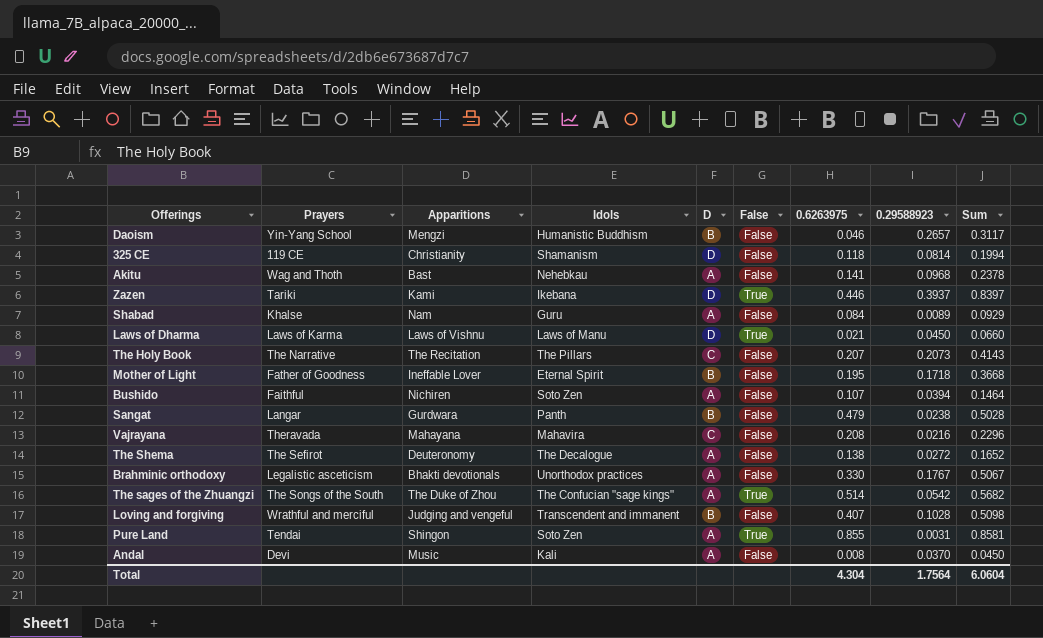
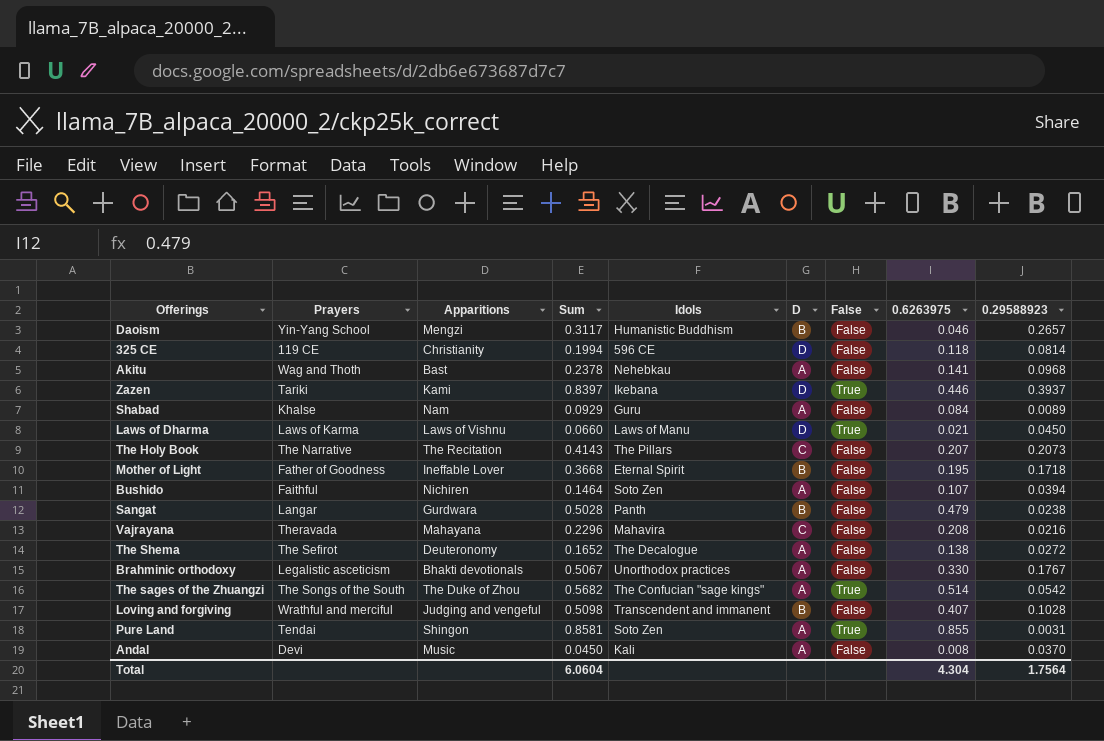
column Sum | position: 9 -> 4
325 CE | Idols: Shamanism -> 596 CE

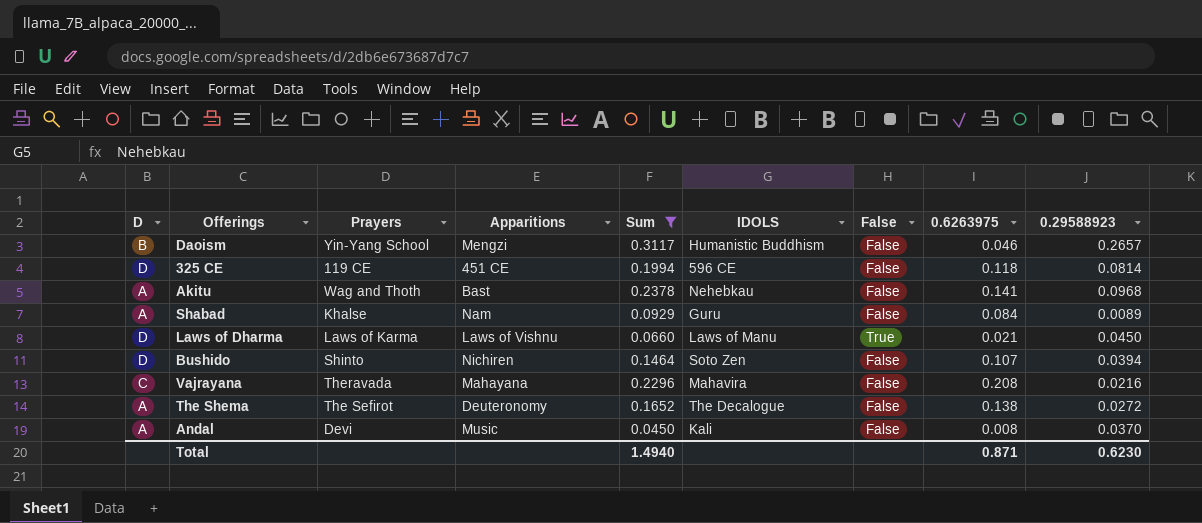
filter: none -> Sum <= 0.3117
column D | position: 6 -> 1
column name: Idols -> IDOLS
325 CE | Apparitions: Christianity -> 451 CE
Bushido | D: A -> D
Bushido | Prayers: Faithful -> Shinto
Total | Sum: 6.0604 -> 1.4940
Total | 0.6263975: 4.304 -> 0.871
Total | 0.29588923: 1.7564 -> 0.6230

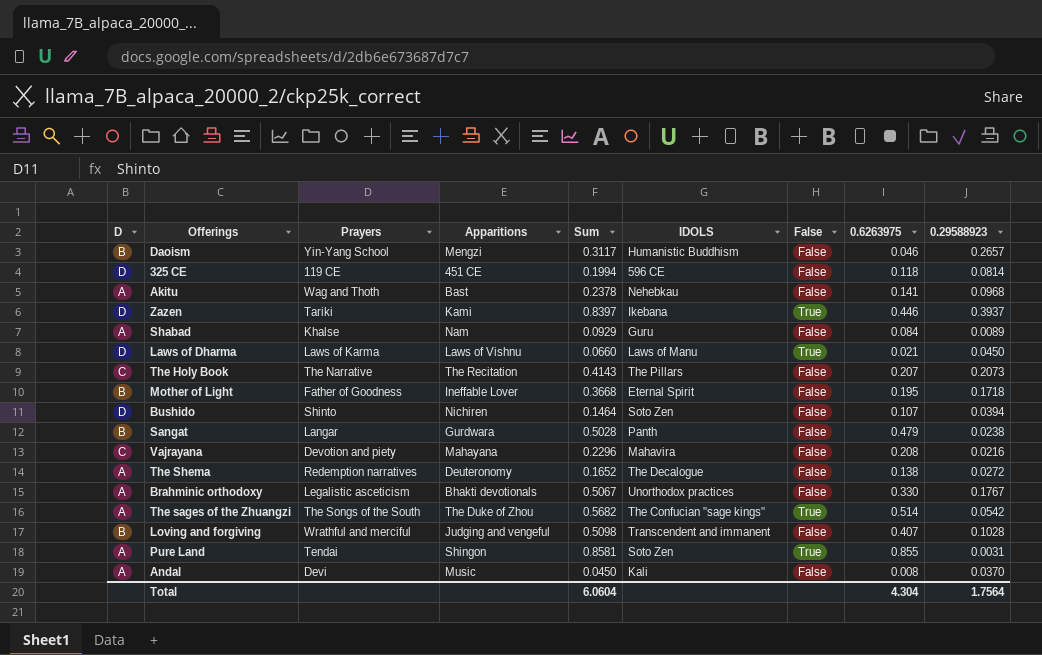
filter: Sum <= 0.3117 -> none
Vajrayana | Prayers: Theravada -> Devotion and piety
The Shema | Prayers: The Sefirot -> Redemption narratives
Total | Sum: 1.4940 -> 6.0604
Total | 0.6263975: 0.871 -> 4.304
Total | 0.29588923: 0.6230 -> 1.7564

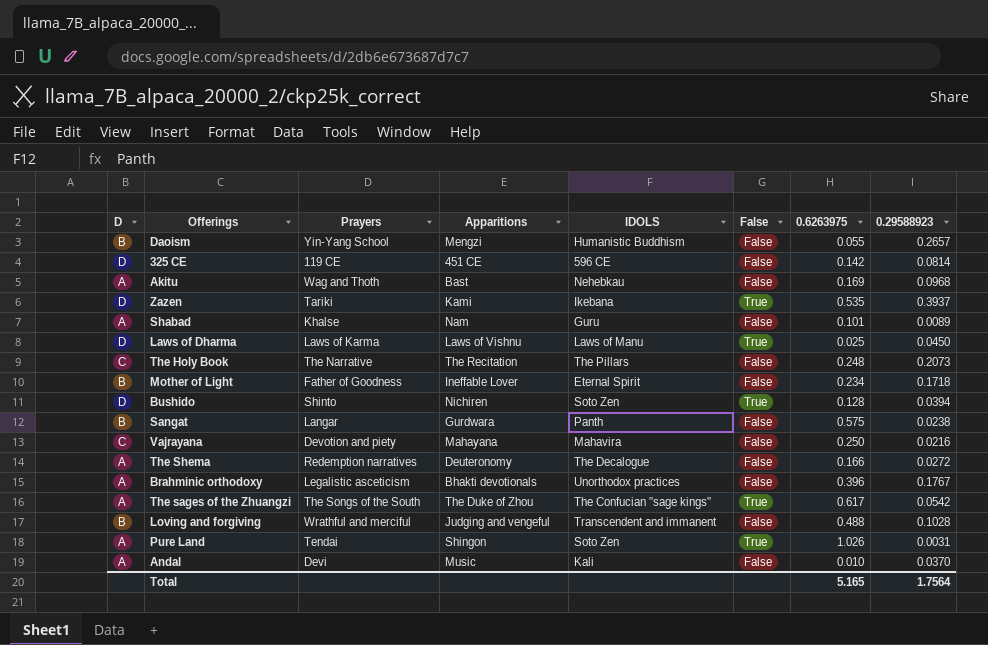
column Sum | formula: [0.6263975] + [0.29588923] -> none
Daoism | 0.6263975: 0.046 -> 0.055
325 CE | 0.6263975: 0.118 -> 0.142
Akitu | 0.6263975: 0.141 -> 0.169
Zazen | 0.6263975: 0.446 -> 0.535
Shabad | 0.6263975: 0.084 -> 0.101
Laws of Dharma | 0.6263975: 0.021 -> 0.025
The Holy Book | 0.6263975: 0.207 -> 0.248
Mother of Light | 0.6263975: 0.195 -> 0.234
Bushido | False: False -> True
Bushido | 0.6263975: 0.107 -> 0.128
Sangat | 0.6263975: 0.479 -> 0.575
Vajrayana | 0.6263975: 0.208 -> 0.250
The Shema | 0.6263975: 0.138 -> 0.166
Brahminic orthodoxy | 0.6263975: 0.330 -> 0.396
The sages of the Zhuangzi | 0.6263975: 0.514 -> 0.617
Loving and forgiving | 0.6263975: 0.407 -> 0.488
Pure Land | 0.6263975: 0.855 -> 1.026
Andal | 0.6263975: 0.008 -> 0.010
Total | 0.6263975: 4.304 -> 5.165

